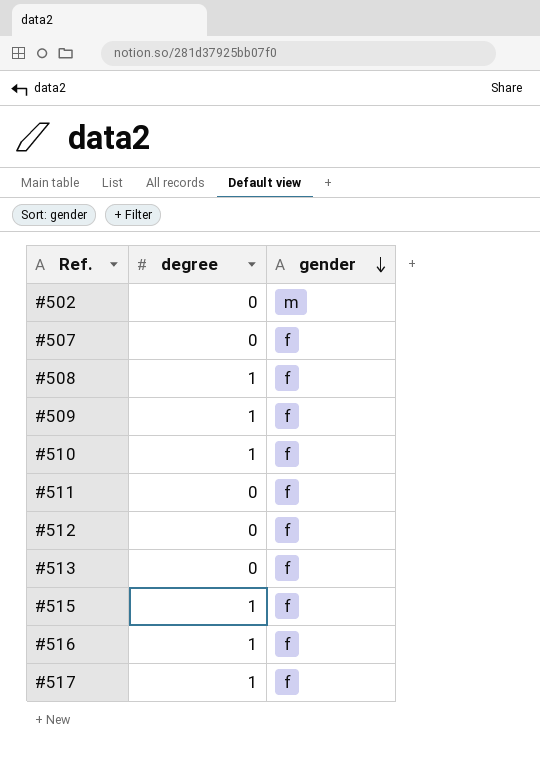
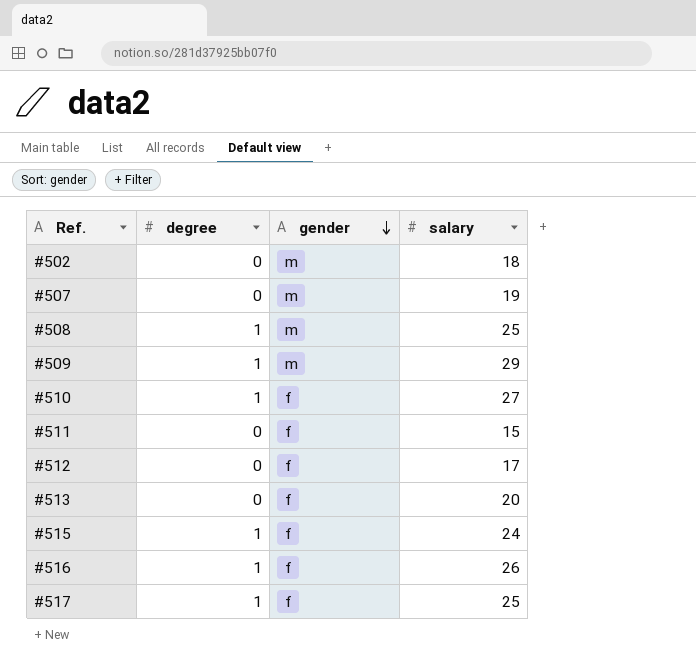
column salary | position: none -> 4
#507 | gender: f -> m
#508 | gender: f -> m
#509 | gender: f -> m

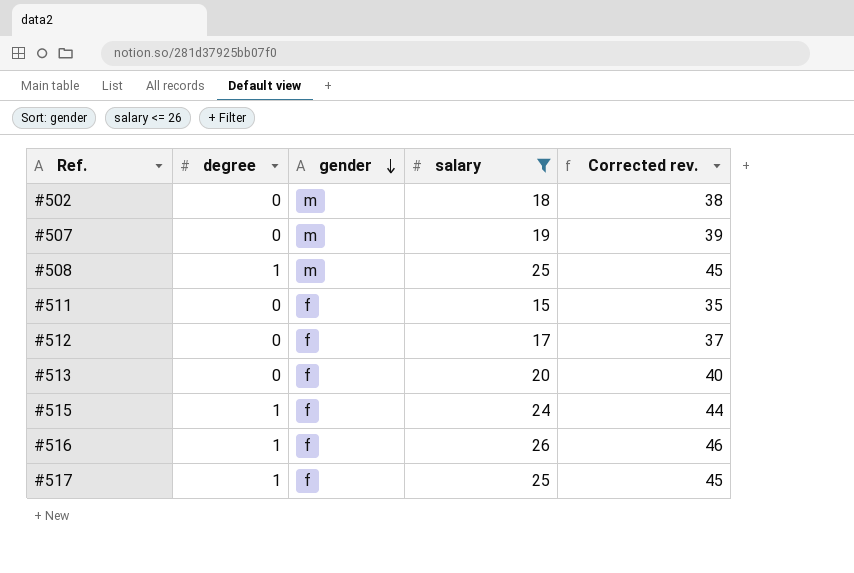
filter: none -> salary <= 26
column Corrected rev. | formula: none -> [salary] + 20

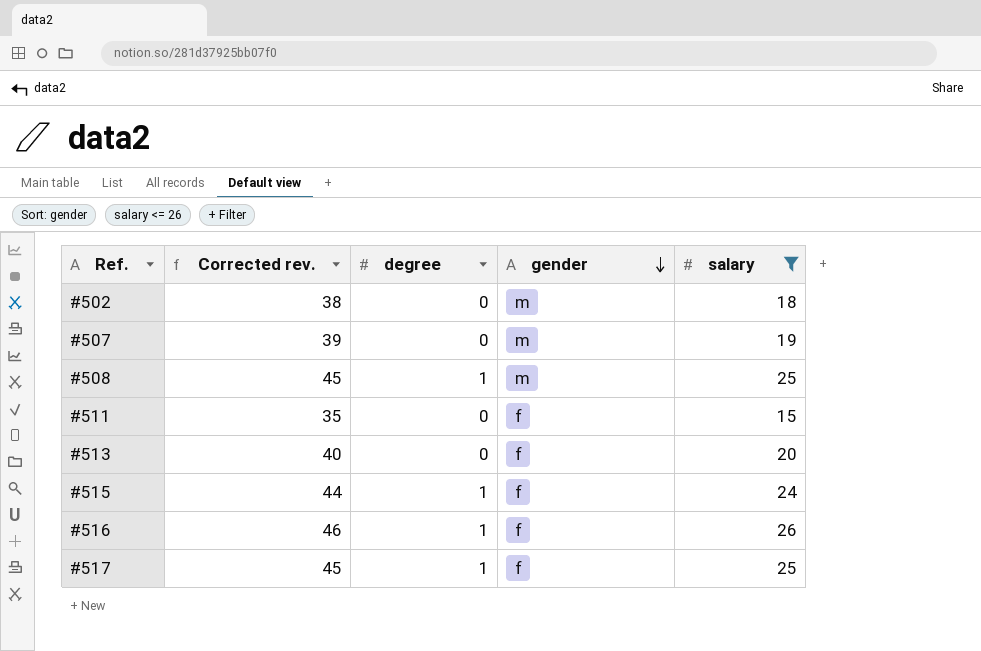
column Corrected rev. | position: 5 -> 2
row #512: 0 | f | 17 | 37 -> none

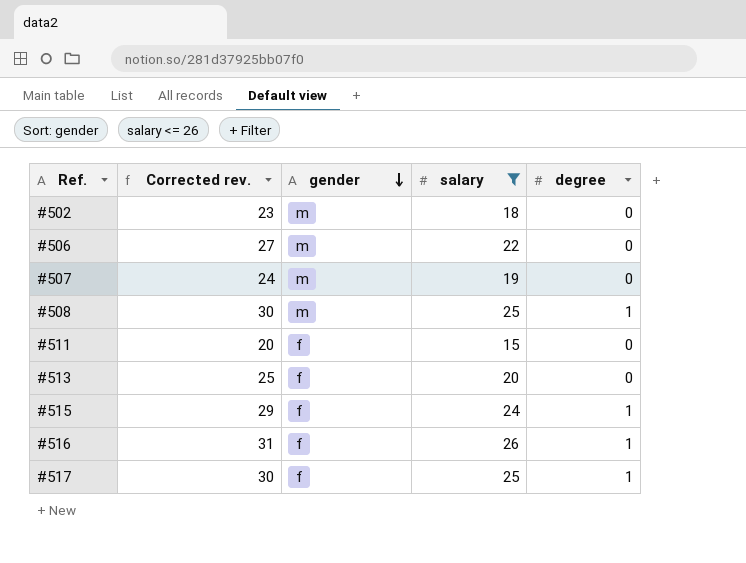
column Corrected rev. | formula: [salary] + 20 -> [salary] + 5
column degree | position: 3 -> 5
row #506: none -> 27 | m | 22 | 0

